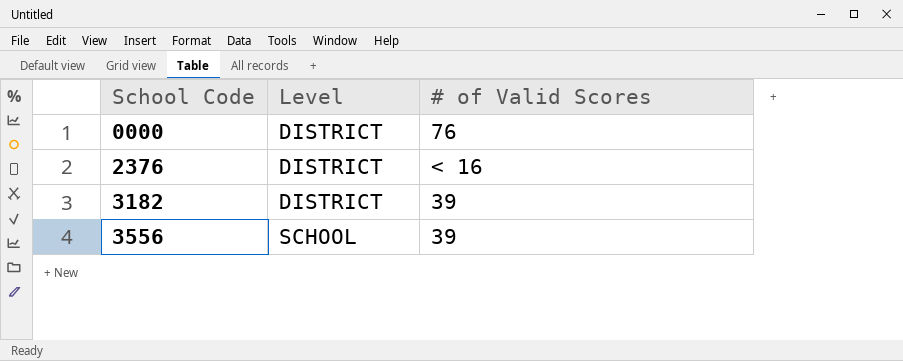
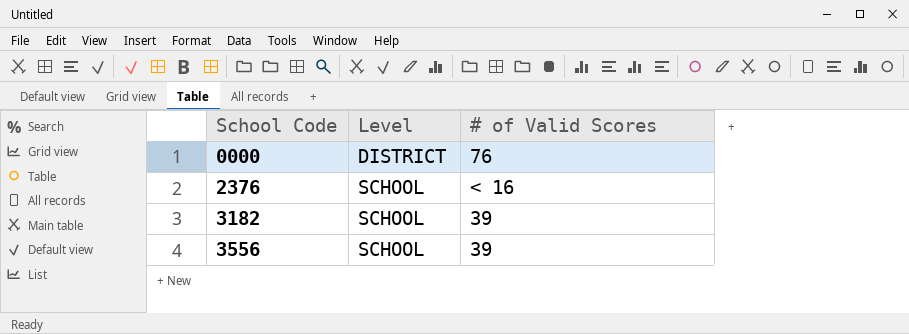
2376 | Level: DISTRICT -> SCHOOL
3182 | Level: DISTRICT -> SCHOOL

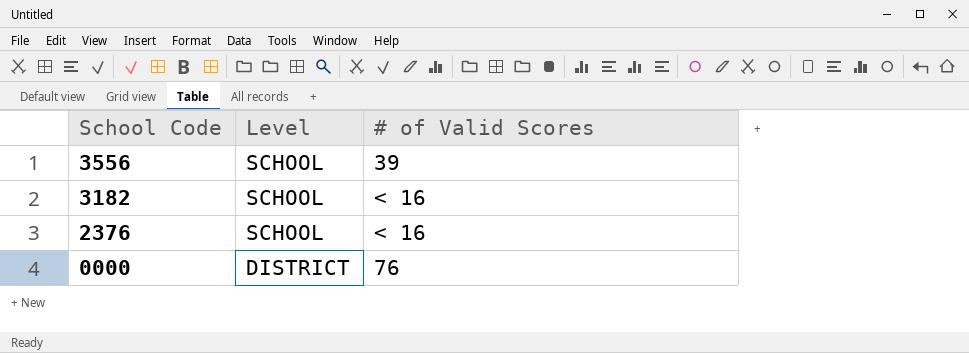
row order: School Code ascending -> School Code descending
3182 | # of Valid Scores: 39 -> < 16

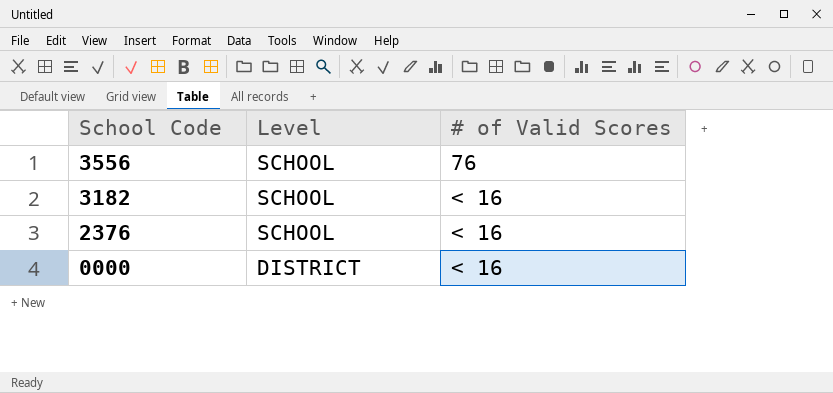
3556 | # of Valid Scores: 39 -> 76
0000 | # of Valid Scores: 76 -> < 16

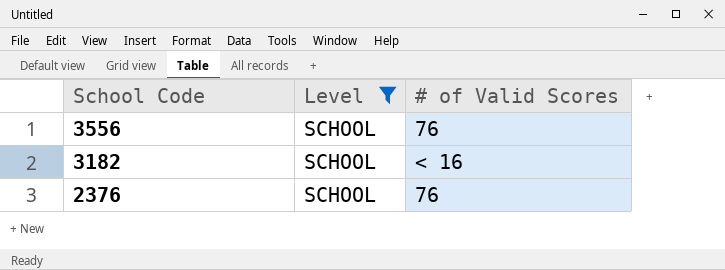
filter: none -> Level = SCHOOL
2376 | # of Valid Scores: < 16 -> 76

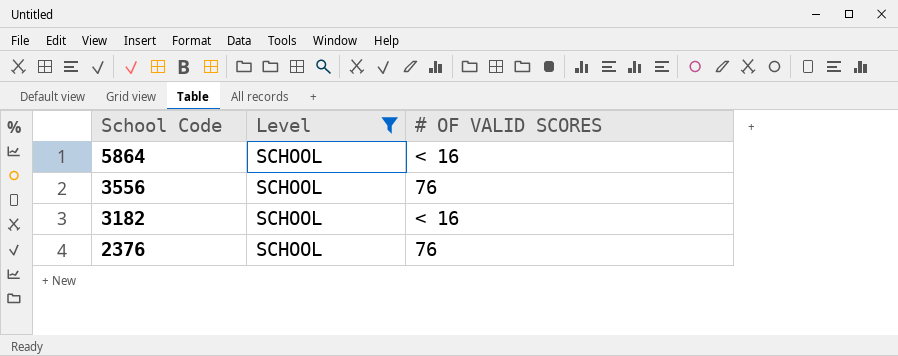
column name: # of Valid Scores -> # OF VALID SCORES
row 5864: none -> SCHOOL | < 16

